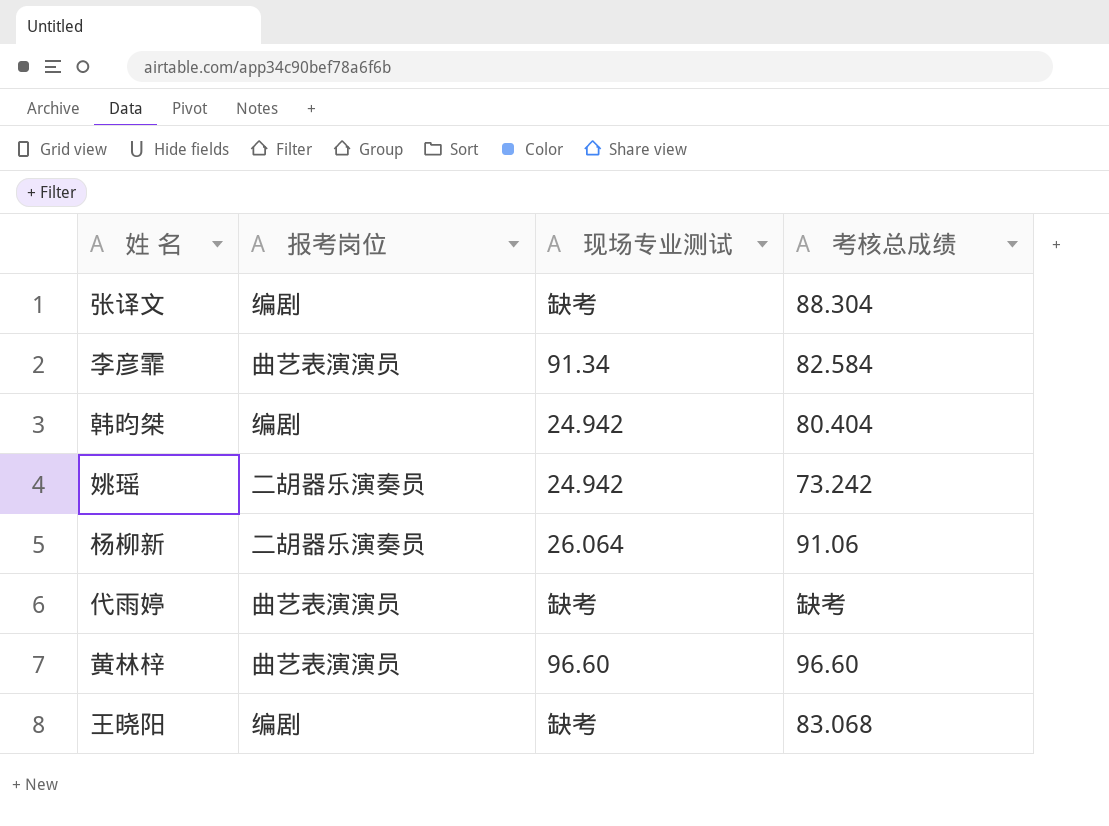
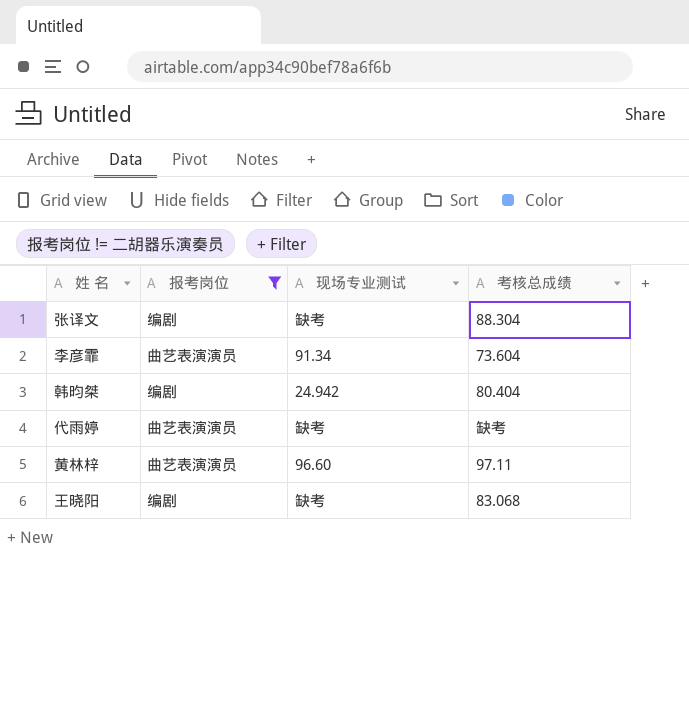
filter: none -> 报考岗位 != 二胡器乐演奏员
李彦霏 | 考核总成绩: 82.584 -> 73.604
黄林梓 | 考核总成绩: 96.60 -> 97.11

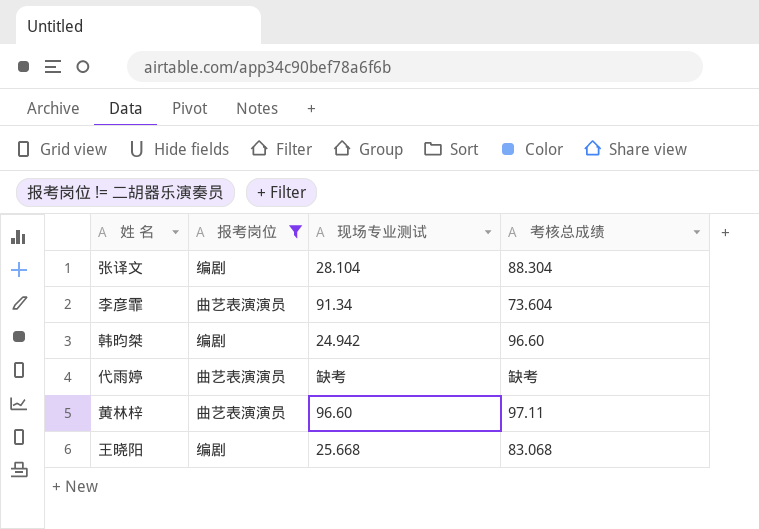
张译文 | 现场专业测试: 缺考 -> 28.104
韩昀桀 | 考核总成绩: 80.404 -> 96.60
王晓阳 | 现场专业测试: 缺考 -> 25.668

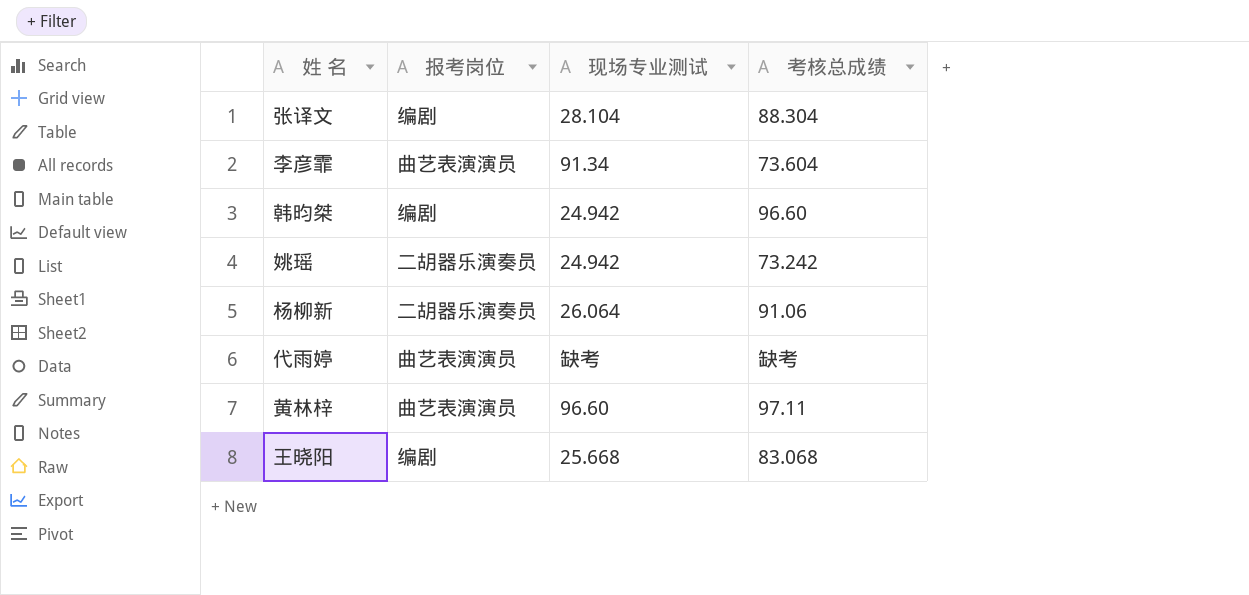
filter: 报考岗位 != 二胡器乐演奏员 -> none

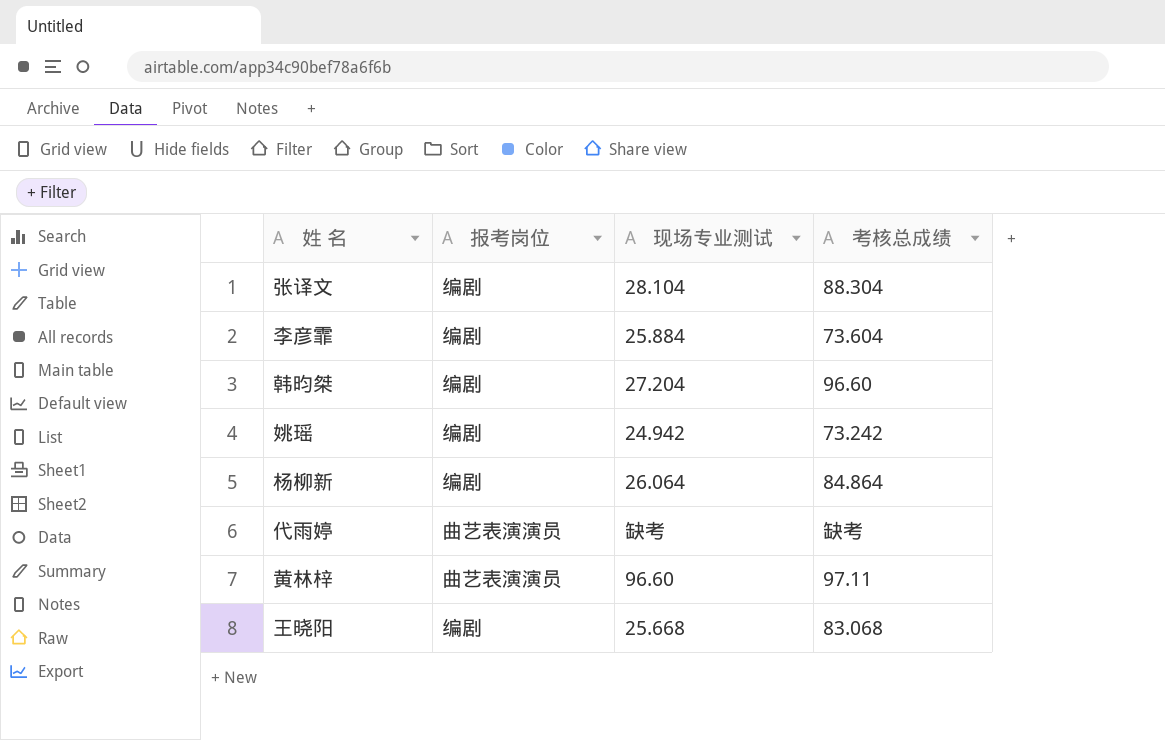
李彦霏 | 报考岗位: 曲艺表演演员 -> 编剧
李彦霏 | 现场专业测试: 91.34 -> 25.884
韩昀桀 | 现场专业测试: 24.942 -> 27.204
姚瑶 | 报考岗位: 二胡器乐演奏员 -> 编剧
杨柳新 | 报考岗位: 二胡器乐演奏员 -> 编剧
杨柳新 | 考核总成绩: 91.06 -> 84.864

